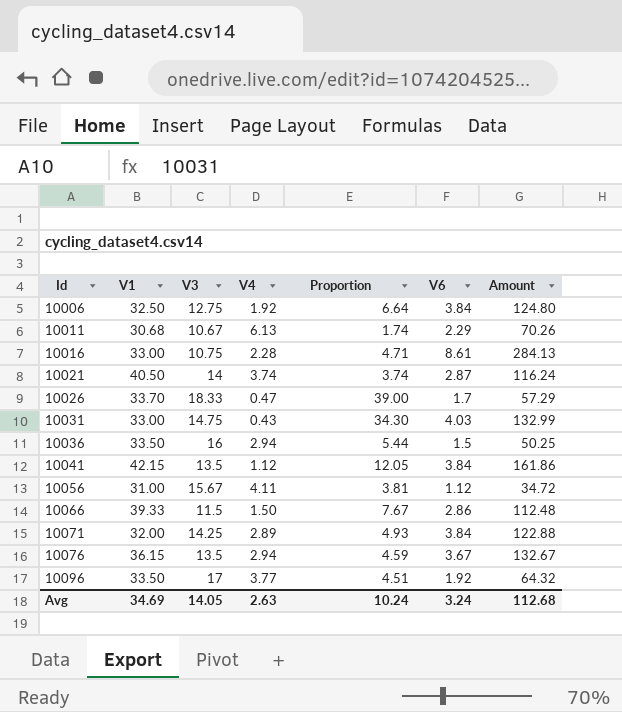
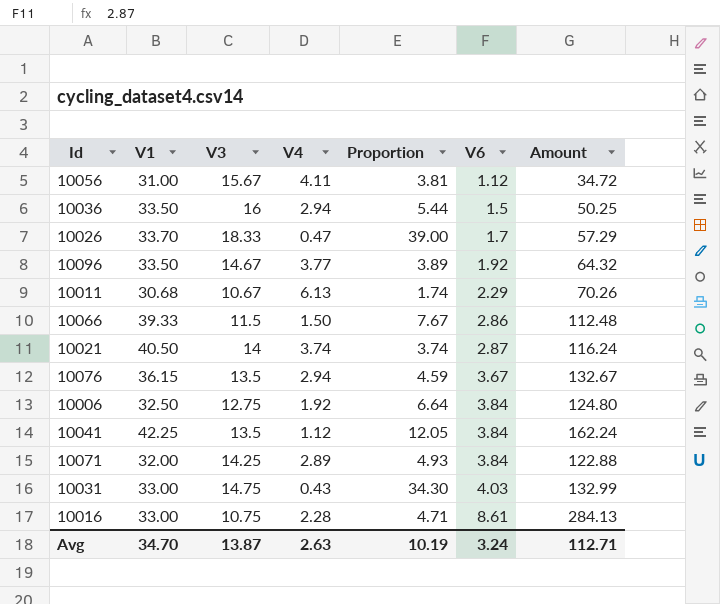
row order: Id ascending -> V6 ascending
10096 | V3: 17 -> 14.67
10096 | Proportion: 4.51 -> 3.89
10041 | V1: 42.15 -> 42.25
10041 | Amount: 161.86 -> 162.24
Avg | V1: 34.69 -> 34.70
Avg | V3: 14.05 -> 13.87
Avg | Proportion: 10.24 -> 10.19
Avg | Amount: 112.68 -> 112.71

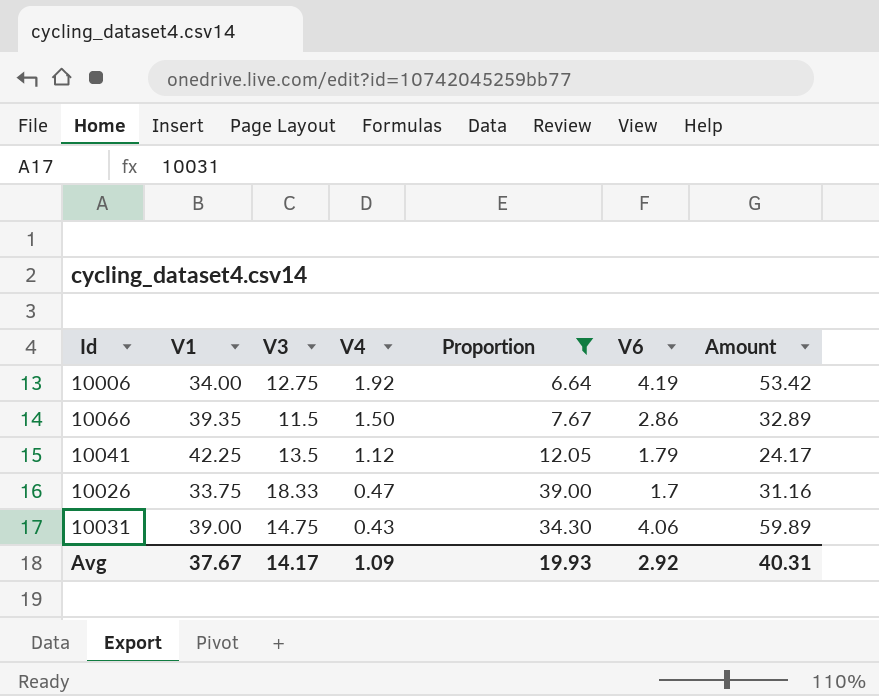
filter: none -> Proportion >= 6.64
row order: V6 ascending -> V4 descending
column Amount | formula: [V1] * [V6] -> [V3] * [V6]
10006 | V1: 32.50 -> 34.00
10006 | V6: 3.84 -> 4.19
10066 | V1: 39.33 -> 39.35
10041 | V6: 3.84 -> 1.79
10026 | V1: 33.70 -> 33.75
10031 | V1: 33.00 -> 39.00
10031 | V6: 4.03 -> 4.06
Avg | V1: 34.70 -> 37.67
Avg | V3: 13.87 -> 14.17
Avg | V4: 2.63 -> 1.09
Avg | Proportion: 10.19 -> 19.93
Avg | V6: 3.24 -> 2.92
Avg | Amount: 112.71 -> 40.31

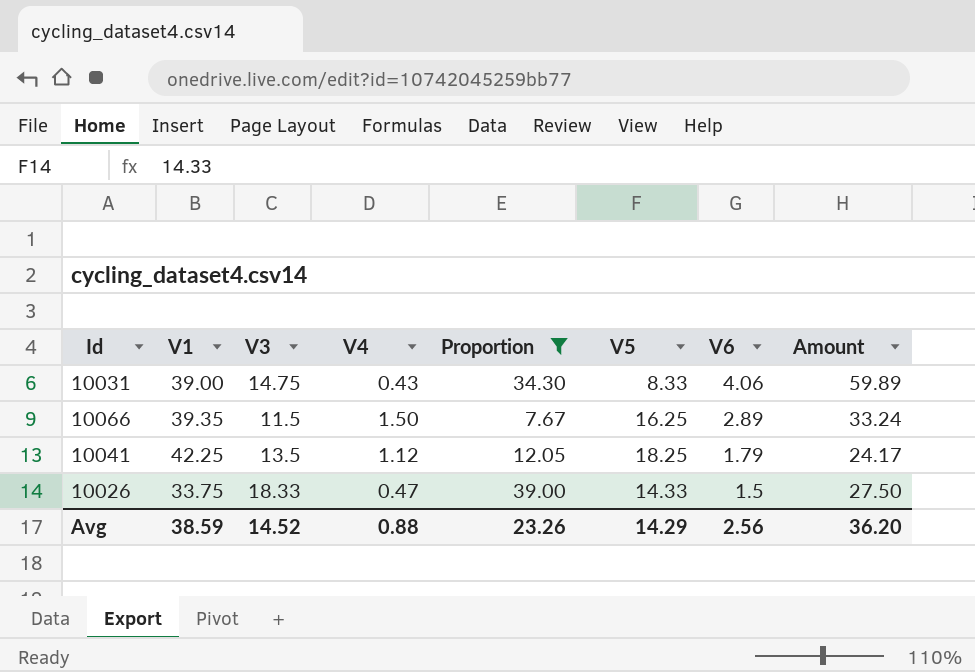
row order: V4 descending -> V6 descending
column V5 | position: none -> 6
row 10006: 34.00 | 12.75 | 1.92 | 6.64 | 4.19 | 53.42 -> none
10066 | V6: 2.86 -> 2.89
10066 | Amount: 32.89 -> 33.24
10026 | V6: 1.7 -> 1.5
10026 | Amount: 31.16 -> 27.50
Avg | V1: 37.67 -> 38.59
Avg | V3: 14.17 -> 14.52
Avg | V4: 1.09 -> 0.88
Avg | Proportion: 19.93 -> 23.26
Avg | V6: 2.92 -> 2.56
Avg | Amount: 40.31 -> 36.20

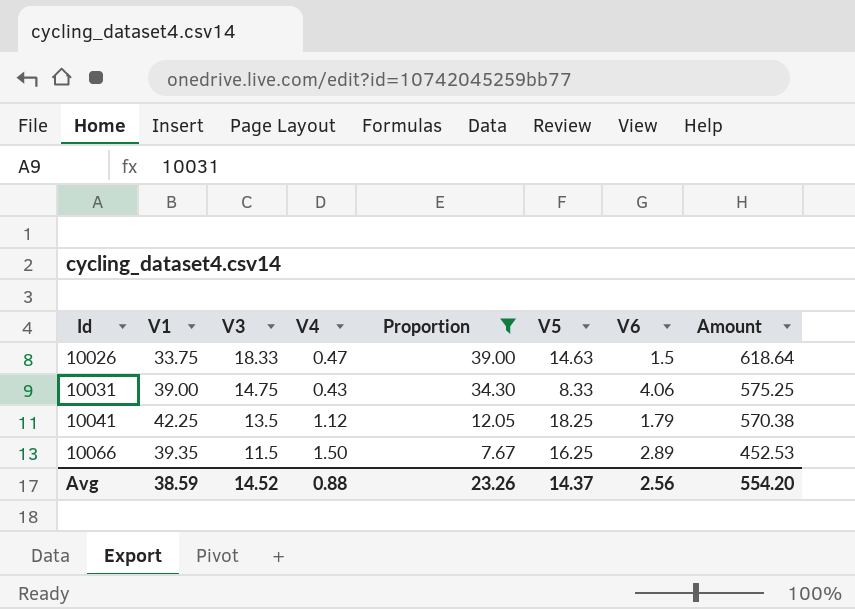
row order: V6 descending -> Id ascending
column Amount | formula: [V3] * [V6] -> [V1] * [V3]
10026 | V5: 14.33 -> 14.63
Avg | V5: 14.29 -> 14.37
Avg | Amount: 36.20 -> 554.20

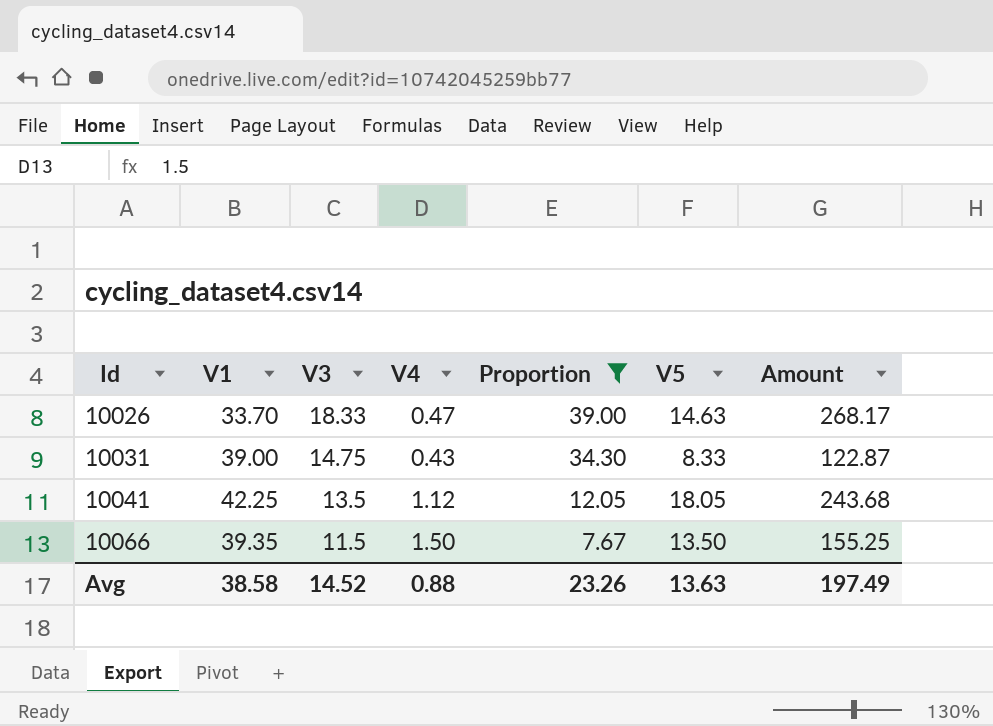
column V6 | position: 7 -> none
column Amount | formula: [V1] * [V3] -> [V3] * [V5]
10026 | V1: 33.75 -> 33.70
10041 | V5: 18.25 -> 18.05
10066 | V5: 16.25 -> 13.50
Avg | V1: 38.59 -> 38.58
Avg | V5: 14.37 -> 13.63
Avg | Amount: 554.20 -> 197.49

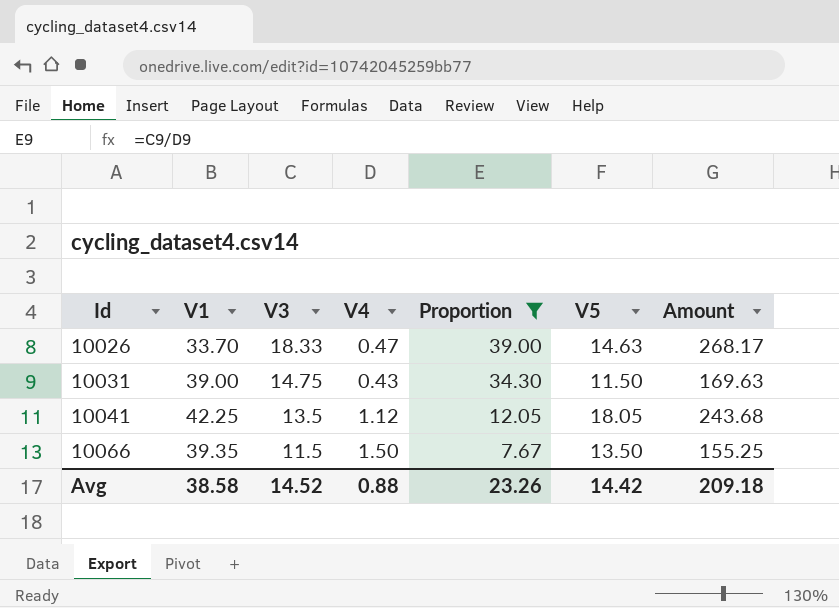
10031 | V5: 8.33 -> 11.50
10031 | Amount: 122.87 -> 169.63
Avg | V5: 13.63 -> 14.42
Avg | Amount: 197.49 -> 209.18

